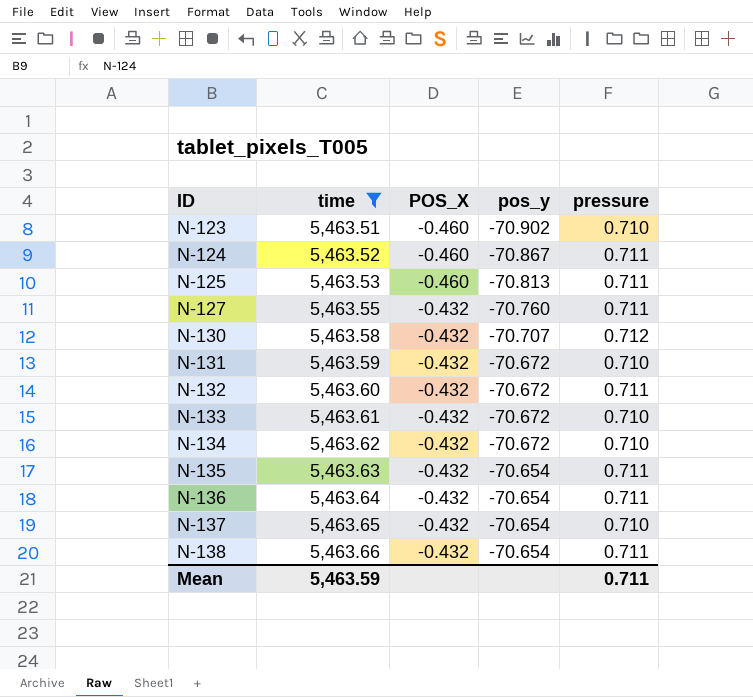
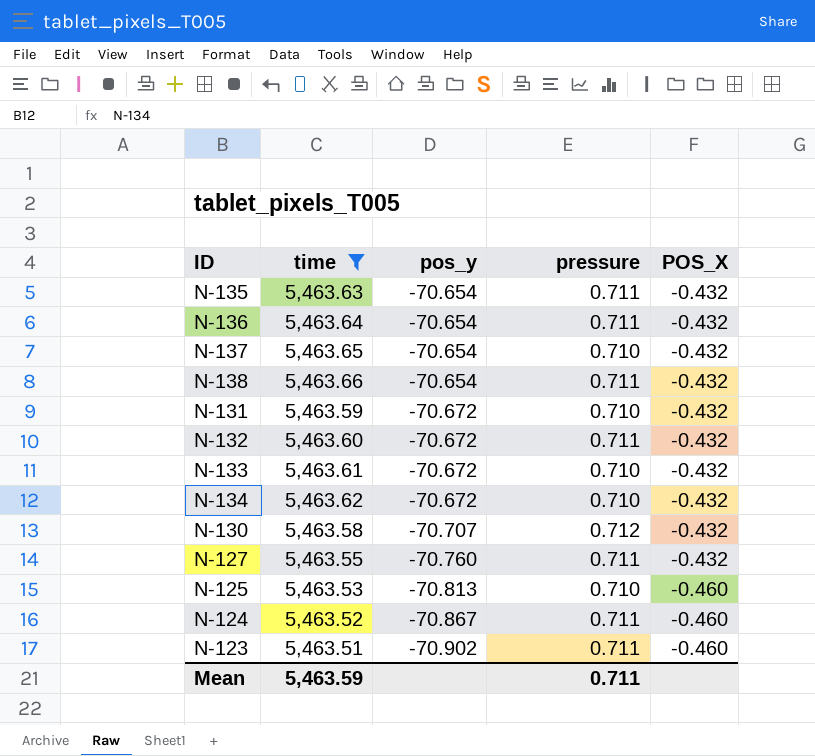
row order: ID ascending -> pos_y descending
column POS_X | position: 3 -> 5
N-125 | pressure: 0.711 -> 0.710
N-123 | pressure: 0.710 -> 0.711

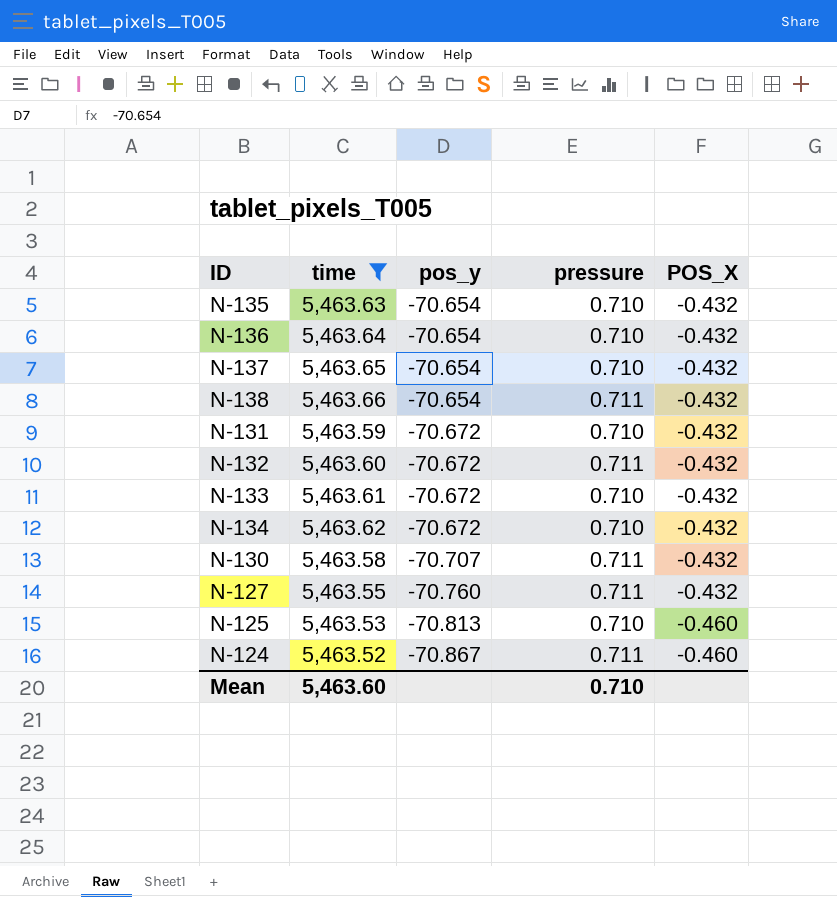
row N-123: 5,463.51 | -70.902 | 0.711 | -0.460 -> none
N-135 | pressure: 0.711 -> 0.710
N-136 | pressure: 0.711 -> 0.710
N-130 | pressure: 0.712 -> 0.711
Mean | time: 5,463.59 -> 5,463.60
Mean | pressure: 0.711 -> 0.710

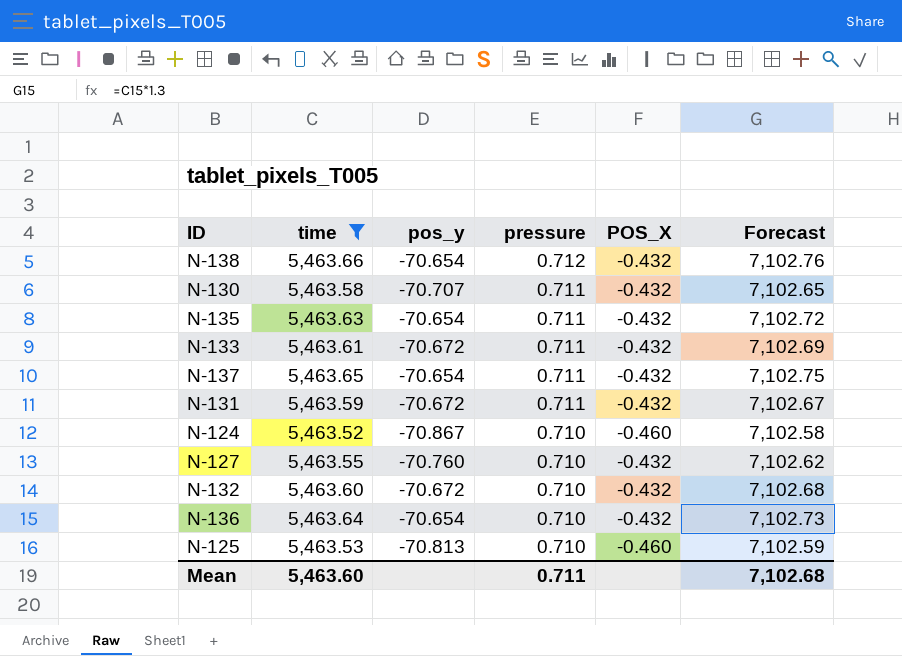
row order: pos_y descending -> pressure descending
column Forecast | formula: none -> [time] * 1.3
row N-134: 5,463.62 | -70.672 | 0.710 | -0.432 -> none
N-138 | pressure: 0.711 -> 0.712
N-135 | pressure: 0.710 -> 0.711
N-133 | pressure: 0.710 -> 0.711
N-137 | pressure: 0.710 -> 0.711
N-131 | pressure: 0.710 -> 0.711
N-124 | pressure: 0.711 -> 0.710
N-127 | pressure: 0.711 -> 0.710
N-132 | pressure: 0.711 -> 0.710
Mean | pressure: 0.710 -> 0.711

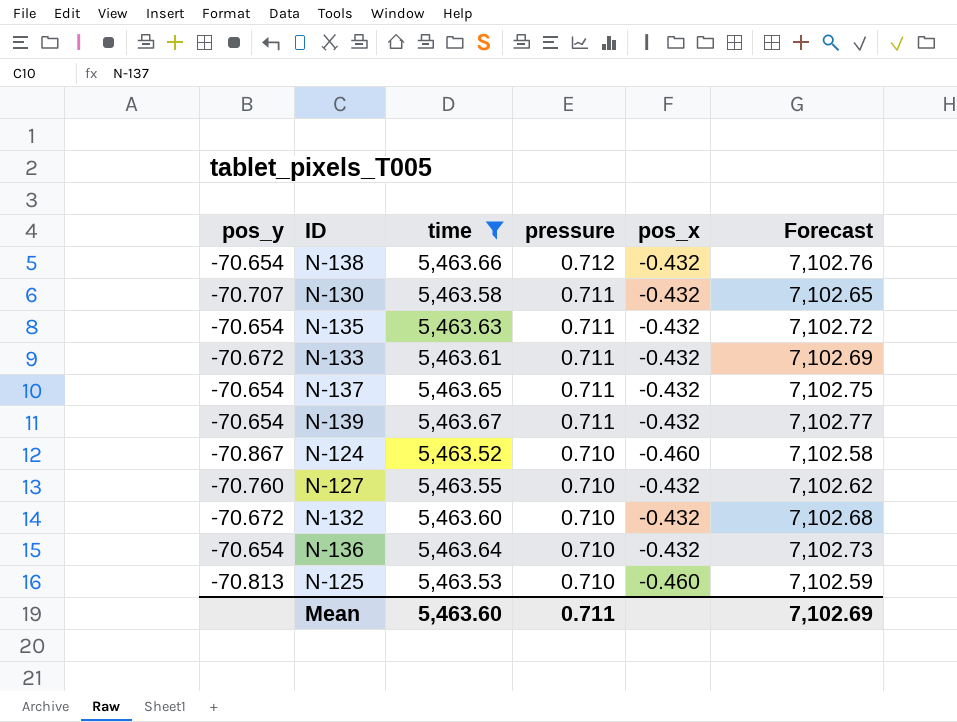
column pos_y | position: 3 -> 1
column name: POS_X -> pos_x
row N-131: 5,463.59 | -70.672 | 0.711 | -0.432 | 7,102.67 -> none
row N-139: none -> -70.654 | 5,463.67 | 0.711 | -0.432 | 7,102.77
Mean | Forecast: 7,102.68 -> 7,102.69

